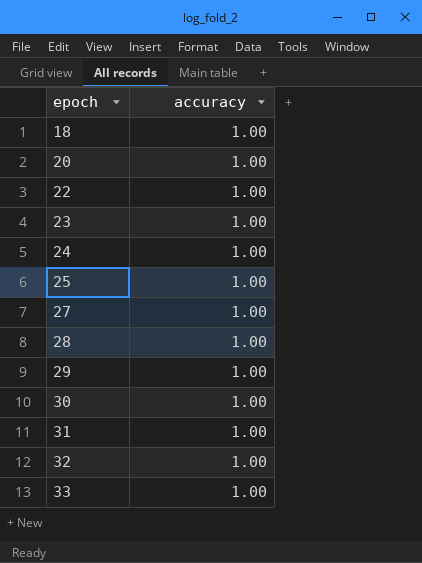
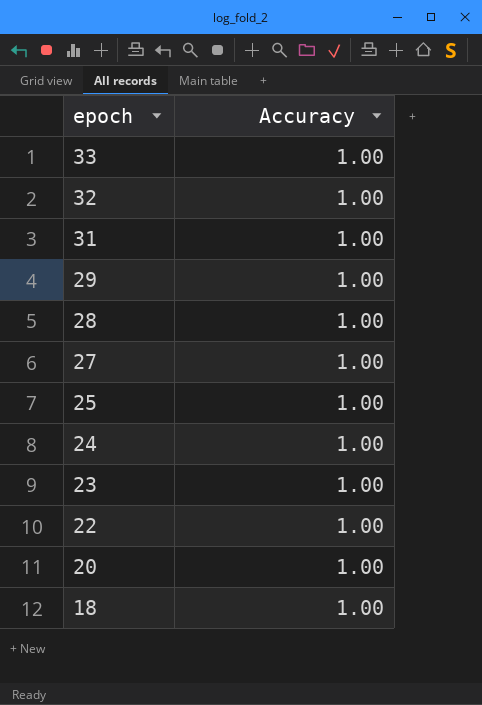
row order: epoch ascending -> epoch descending
column name: accuracy -> Accuracy
row 30: 1.00 -> none

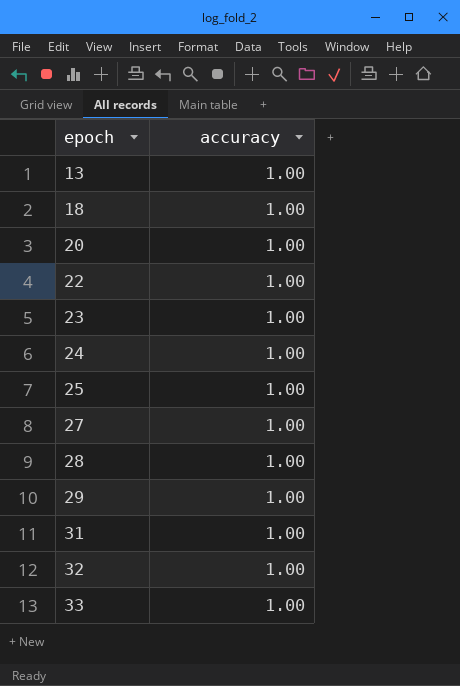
row order: epoch descending -> epoch ascending
column name: Accuracy -> accuracy
row 13: none -> 1.00

